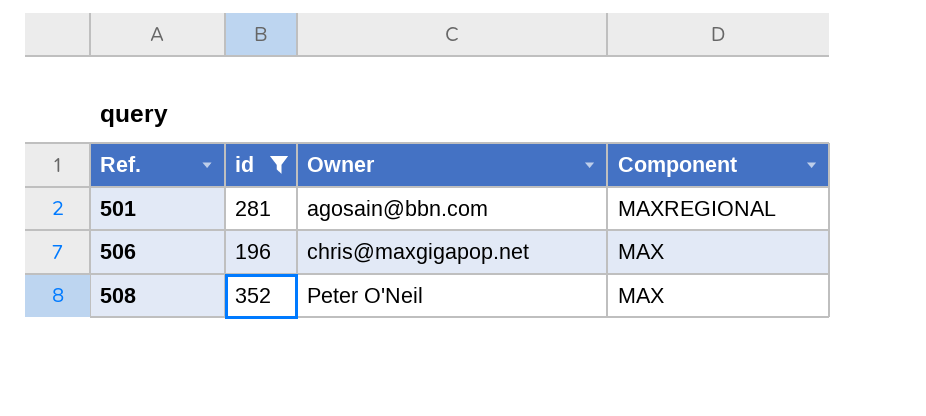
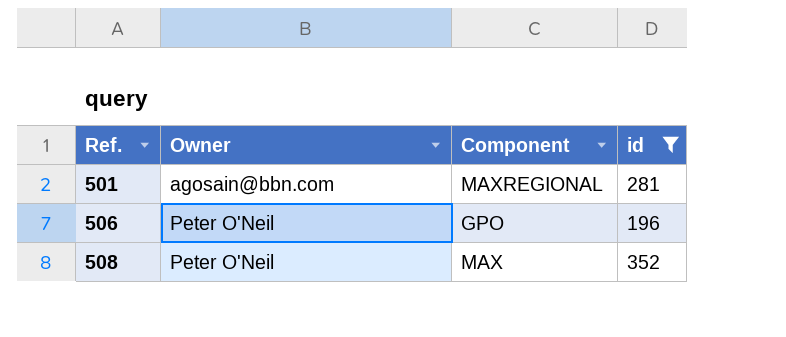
column id | position: 2 -> 4
506 | Owner: chris@maxgigapop.net -> Peter O'Neil
506 | Component: MAX -> GPO

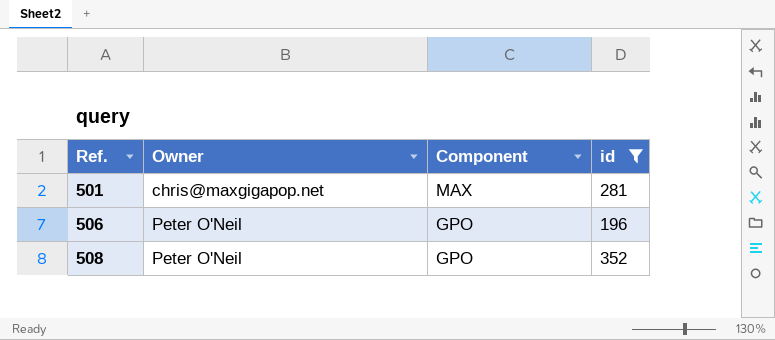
501 | Owner: agosain@bbn.com -> chris@maxgigapop.net
501 | Component: MAXREGIONAL -> MAX
508 | Component: MAX -> GPO

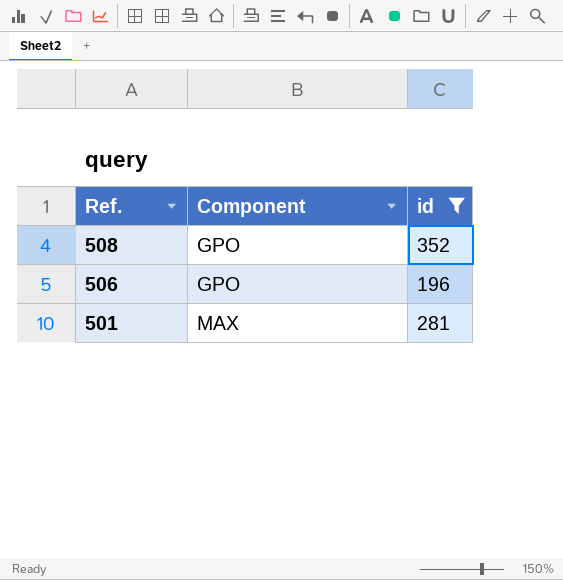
row order: Ref. ascending -> Ref. descending
column Owner | position: 2 -> none

